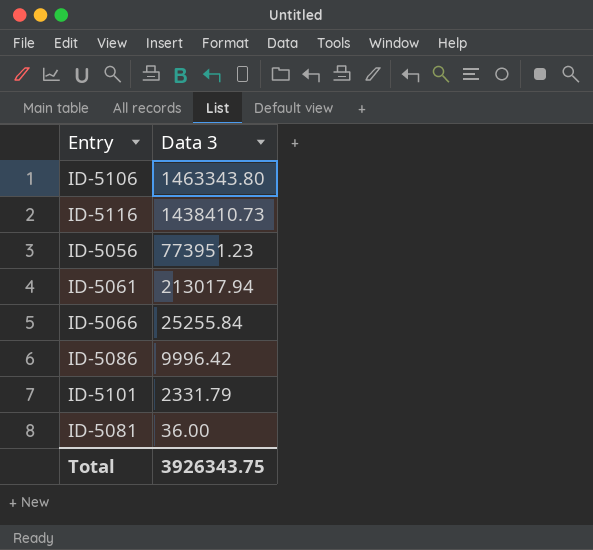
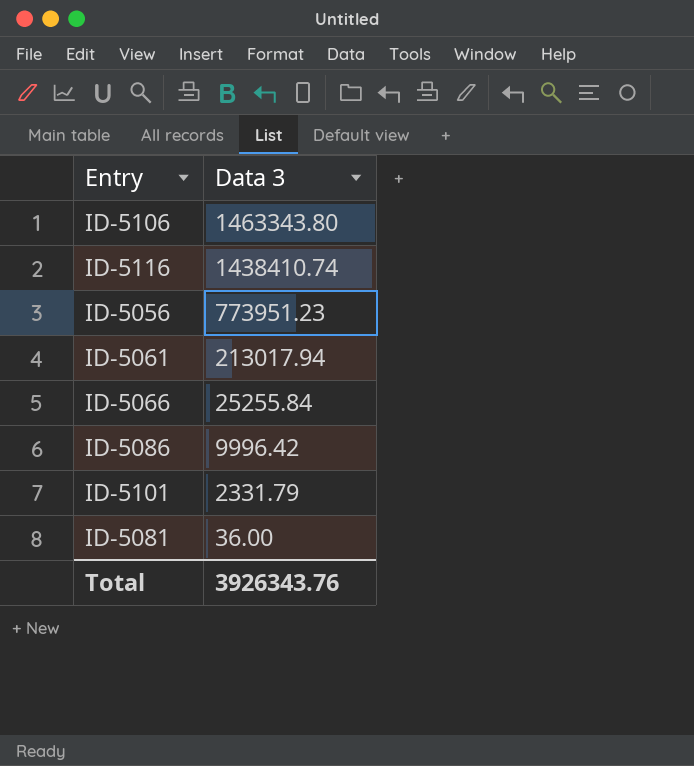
ID-5116 | Data 3: 1438410.73 -> 1438410.74
Total | Data 3: 3926343.75 -> 3926343.76

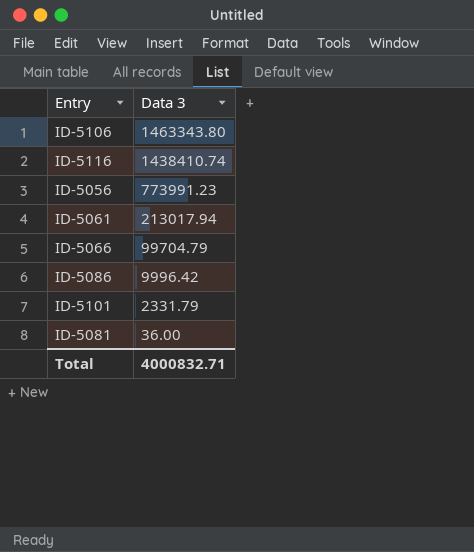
ID-5056 | Data 3: 773951.23 -> 773991.23
ID-5066 | Data 3: 25255.84 -> 99704.79
Total | Data 3: 3926343.76 -> 4000832.71

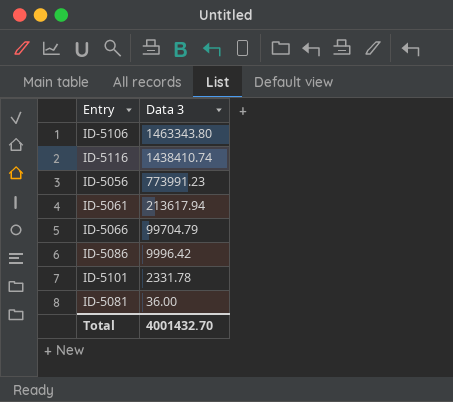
ID-5061 | Data 3: 213017.94 -> 213617.94
ID-5101 | Data 3: 2331.79 -> 2331.78
Total | Data 3: 4000832.71 -> 4001432.70

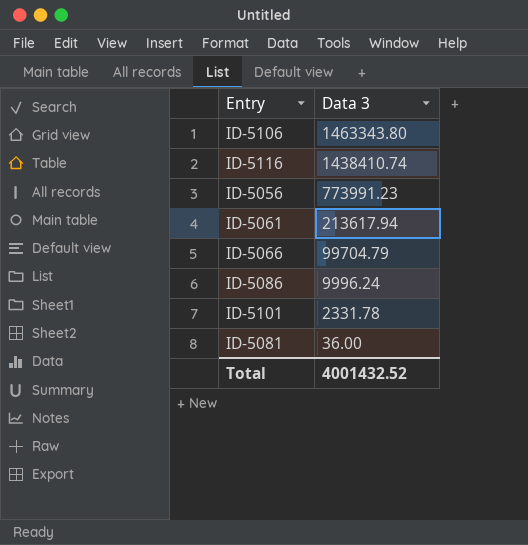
ID-5086 | Data 3: 9996.42 -> 9996.24
Total | Data 3: 4001432.70 -> 4001432.52

